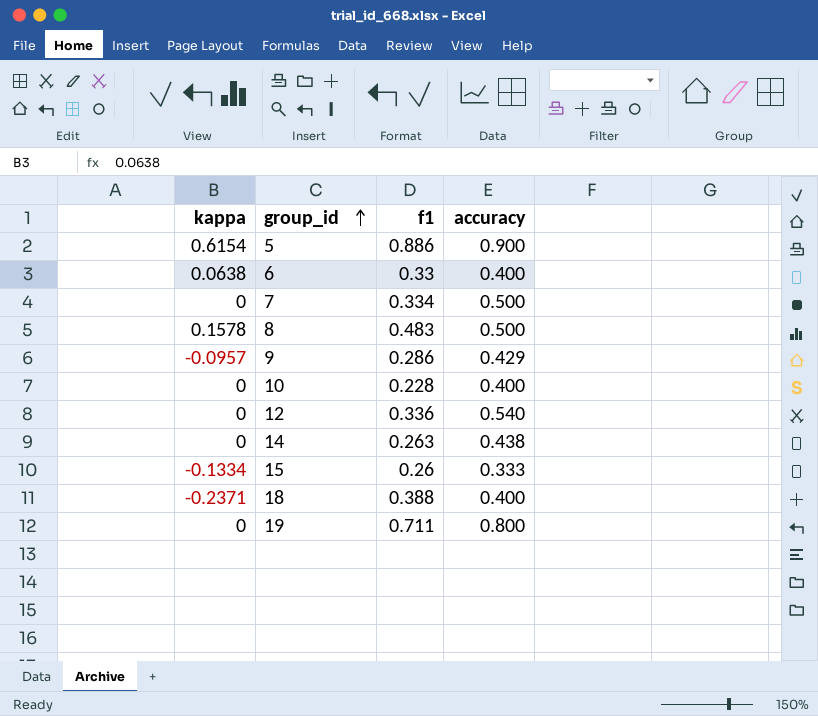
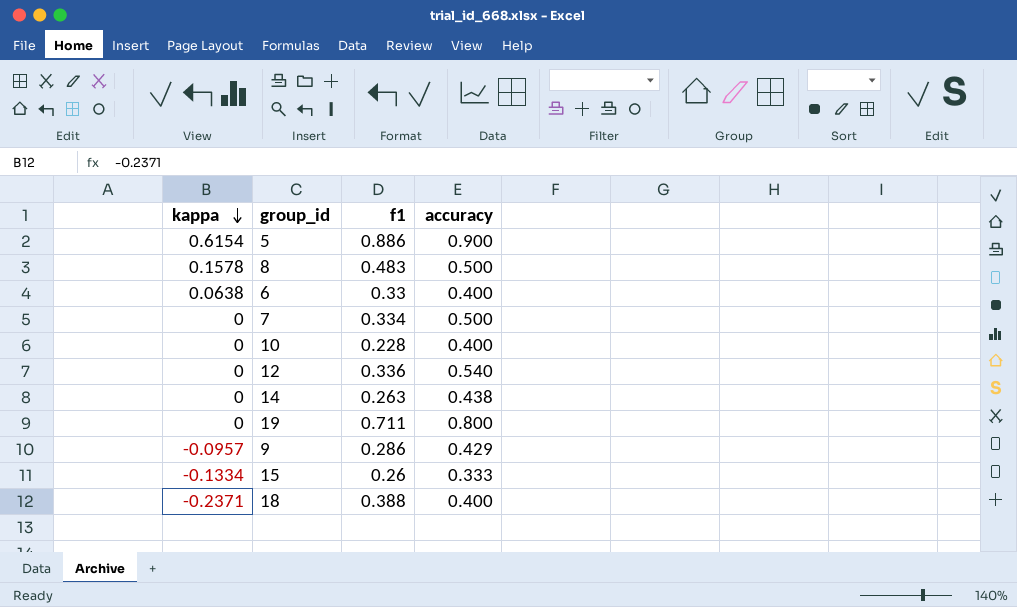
row order: group_id ascending -> kappa descending

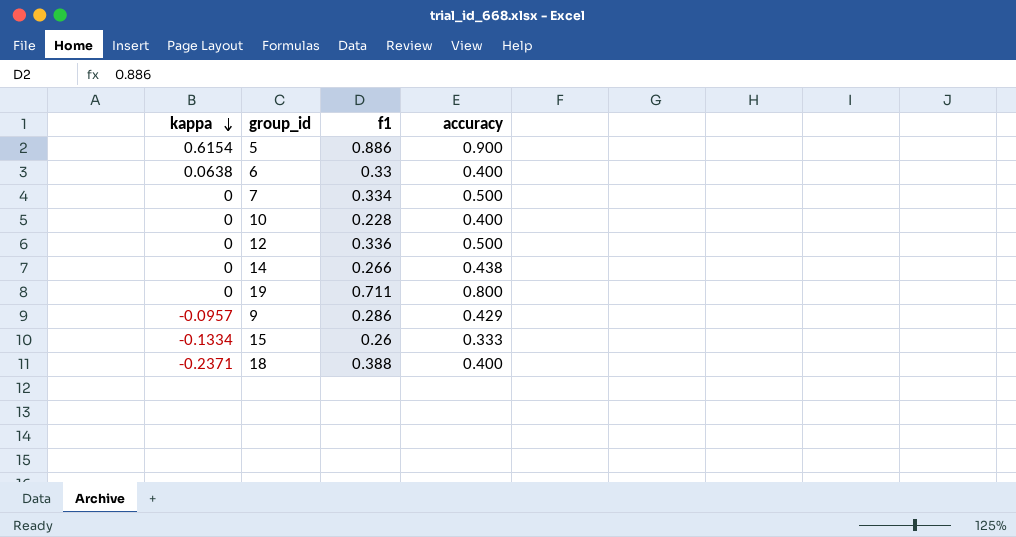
row 8: 0.1578 | 0.483 | 0.500 -> none
12 | accuracy: 0.540 -> 0.500
14 | f1: 0.263 -> 0.266

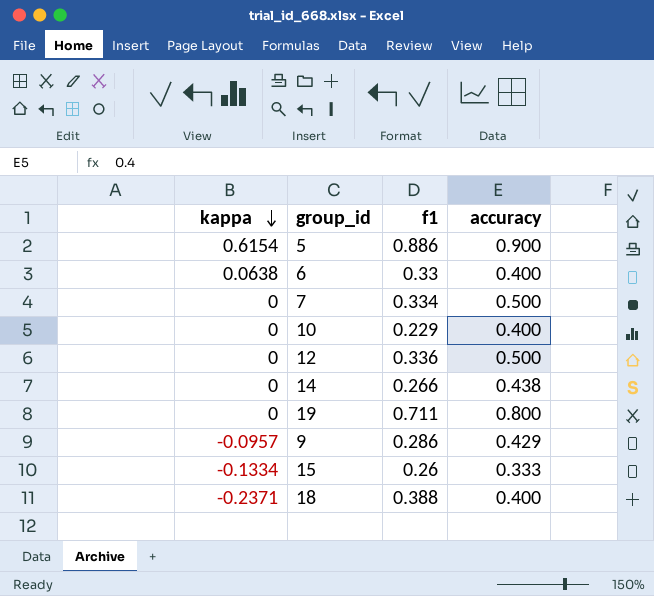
10 | f1: 0.228 -> 0.229

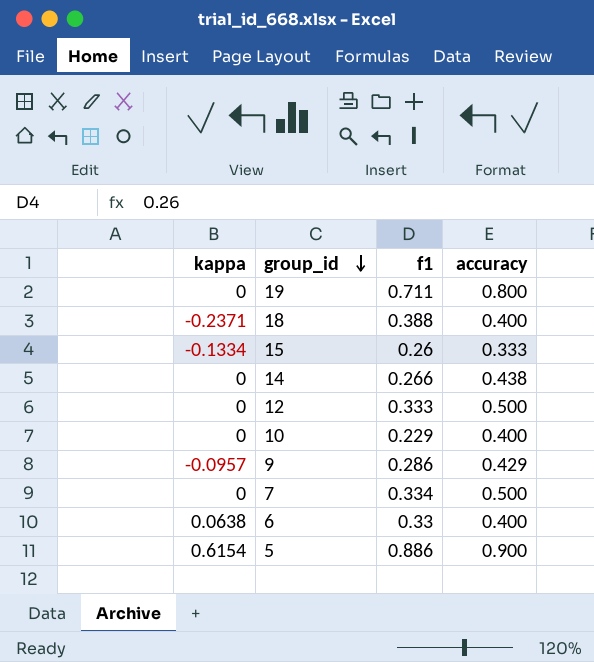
row order: kappa descending -> group_id descending
12 | f1: 0.336 -> 0.333

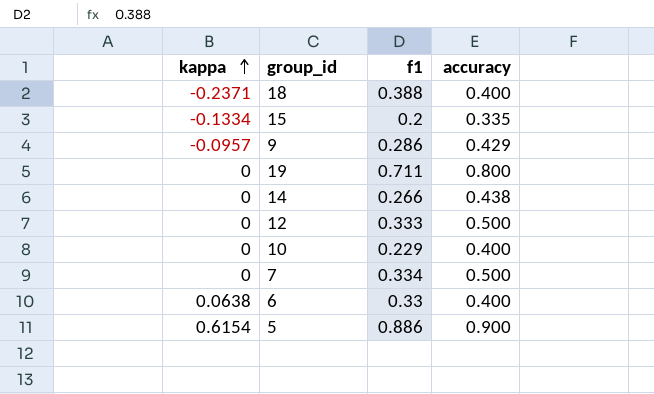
row order: group_id descending -> kappa ascending
15 | f1: 0.26 -> 0.2
15 | accuracy: 0.333 -> 0.335

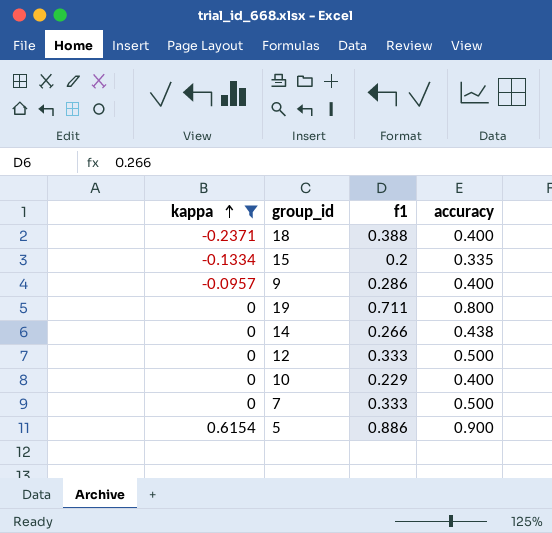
filter: none -> kappa != 0.0638
9 | accuracy: 0.429 -> 0.400
7 | f1: 0.334 -> 0.333

